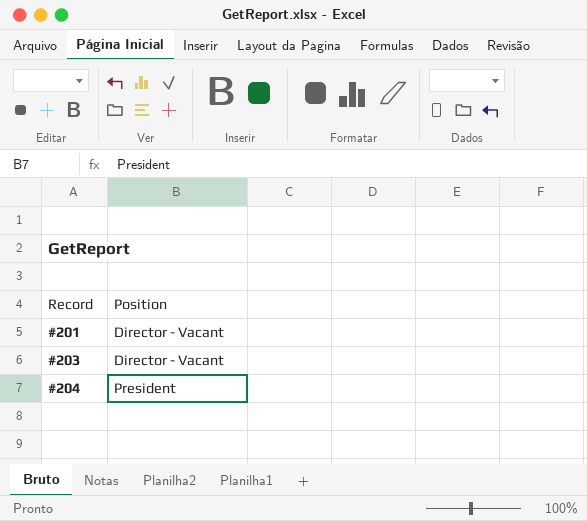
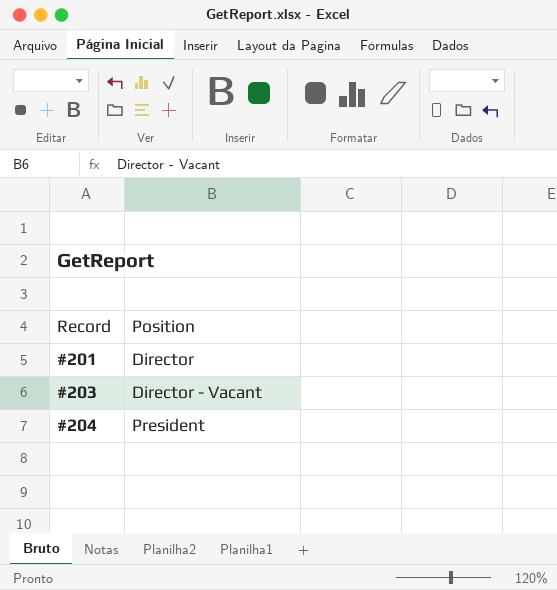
#201 | Position: Director - Vacant -> Director

